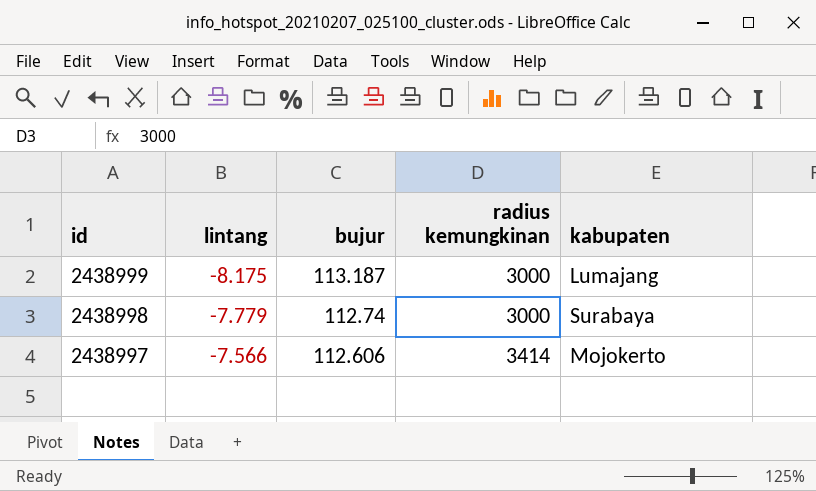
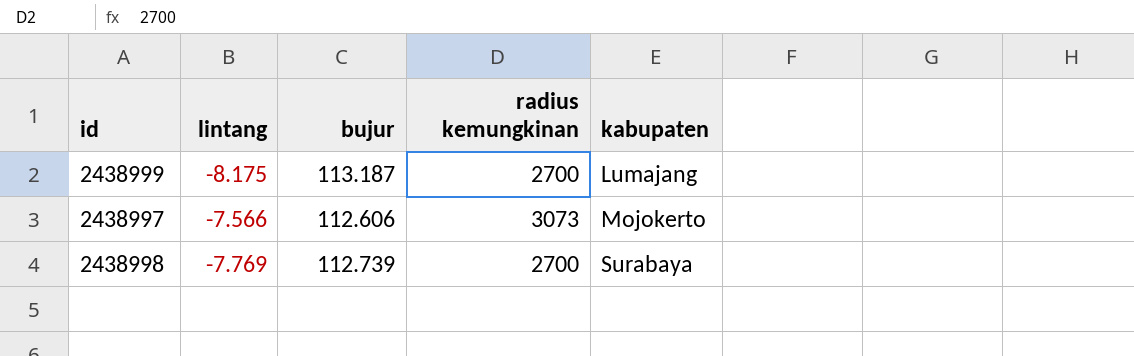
row order: id descending -> kabupaten ascending
2438999 | radius kemungkinan: 3000 -> 2700
2438997 | radius kemungkinan: 3414 -> 3073
2438998 | lintang: -7.779 -> -7.769
2438998 | bujur: 112.74 -> 112.739
2438998 | radius kemungkinan: 3000 -> 2700

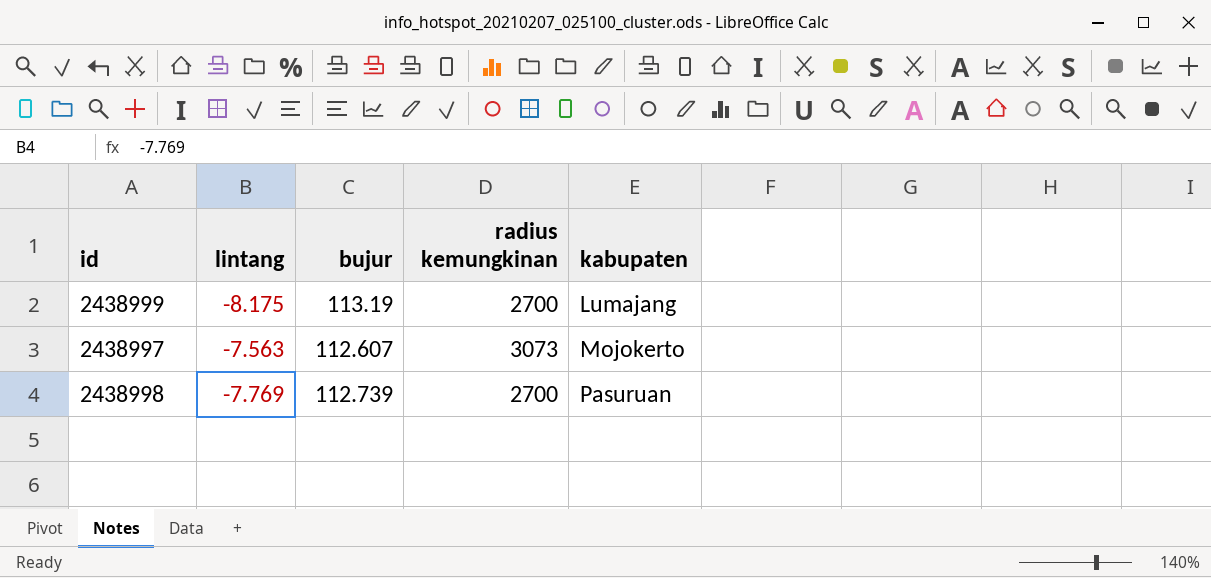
2438999 | bujur: 113.187 -> 113.19
2438997 | lintang: -7.566 -> -7.563
2438997 | bujur: 112.606 -> 112.607
2438998 | kabupaten: Surabaya -> Pasuruan

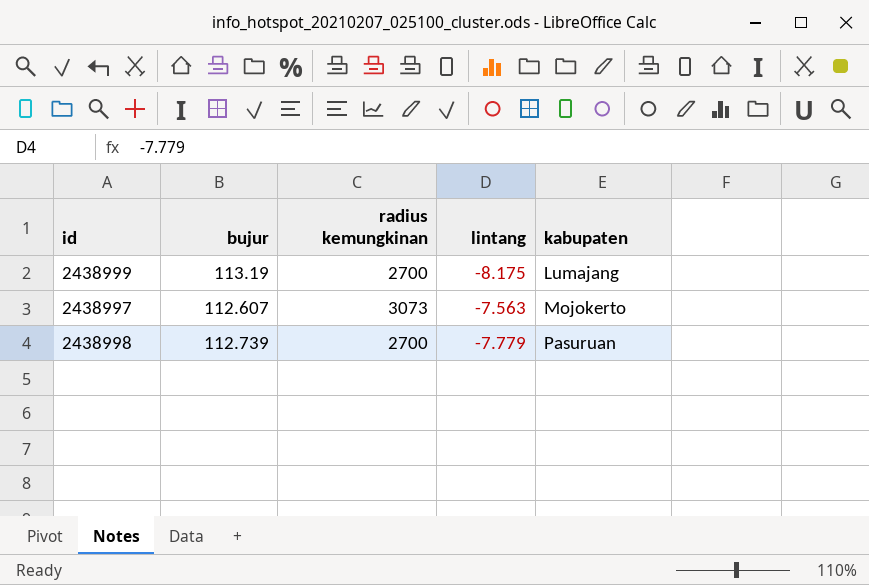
column lintang | position: 2 -> 4
2438998 | lintang: -7.769 -> -7.779

